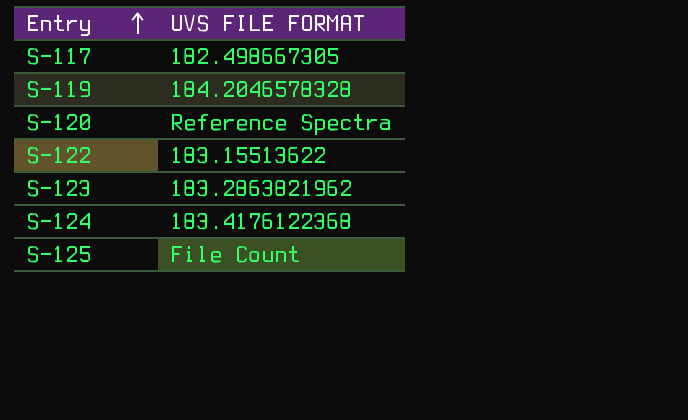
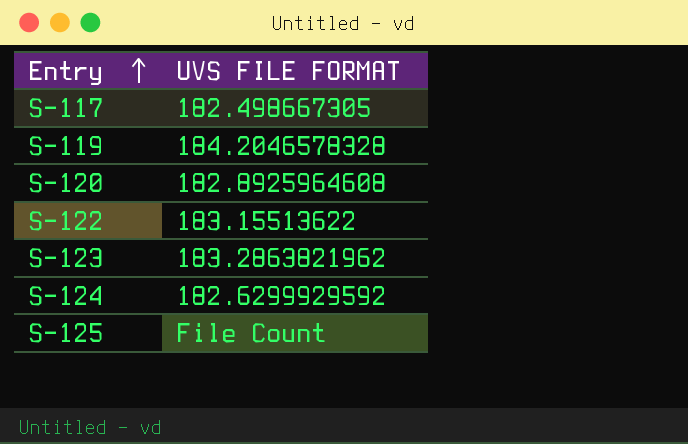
S-120 | UVS FILE FORMAT: Reference Spectra -> 182.8925964608
S-124 | UVS FILE FORMAT: 183.4176122368 -> 182.6299929592

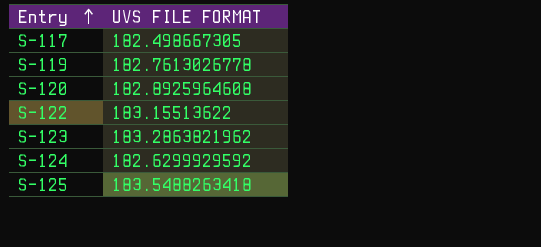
S-119 | UVS FILE FORMAT: 184.2046578328 -> 182.7613026778
S-125 | UVS FILE FORMAT: File Count -> 183.5488263418

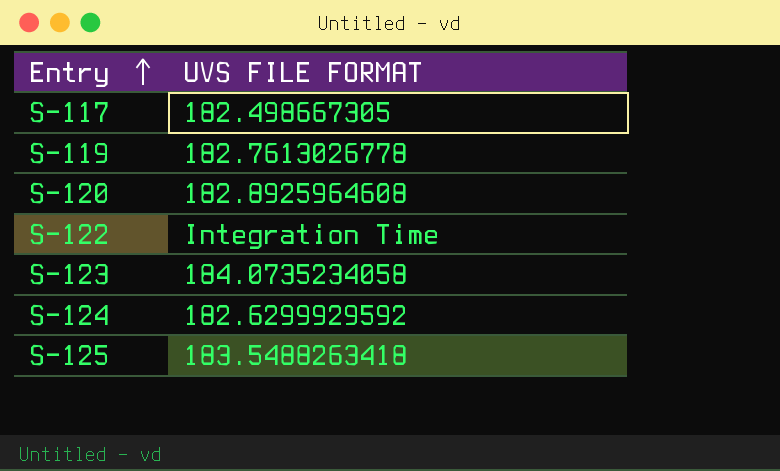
S-122 | UVS FILE FORMAT: 183.15513622 -> Integration Time
S-123 | UVS FILE FORMAT: 183.2863821962 -> 184.0735234058

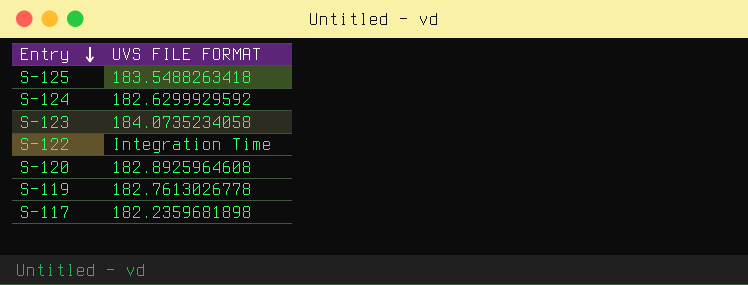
row order: Entry ascending -> Entry descending
S-117 | UVS FILE FORMAT: 182.498667305 -> 182.2359681898

